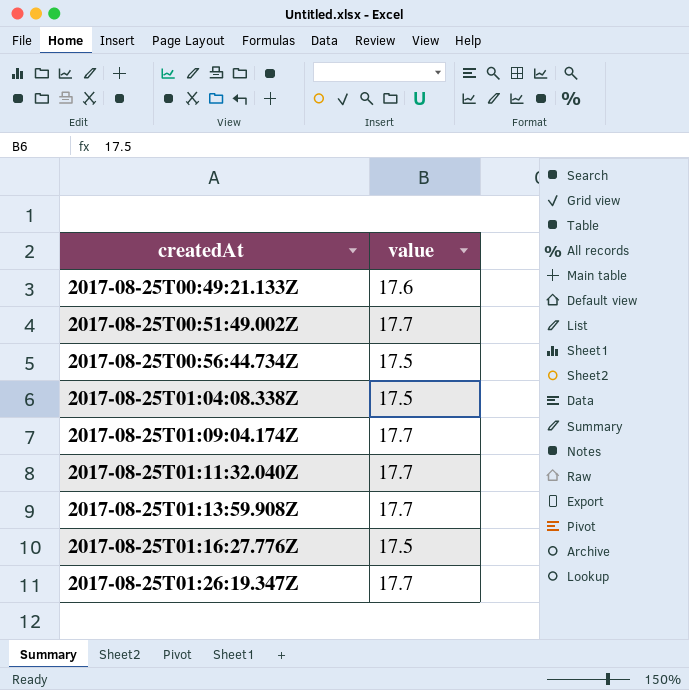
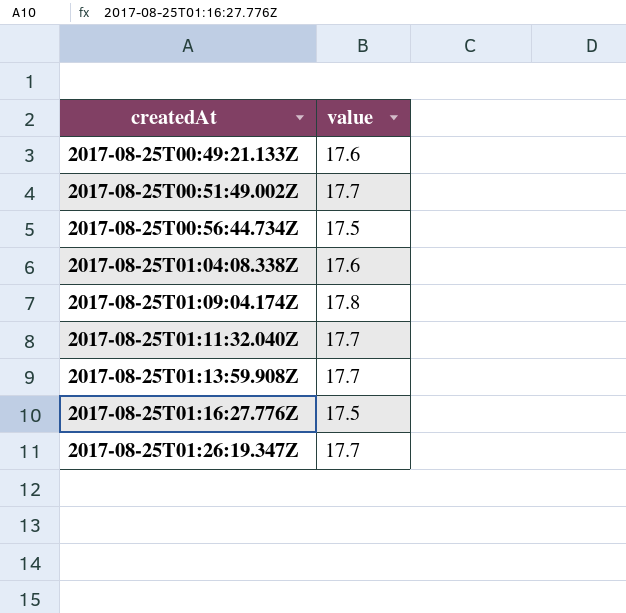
2017-08-25T01:04:08.338Z | value: 17.5 -> 17.6
2017-08-25T01:09:04.174Z | value: 17.7 -> 17.8

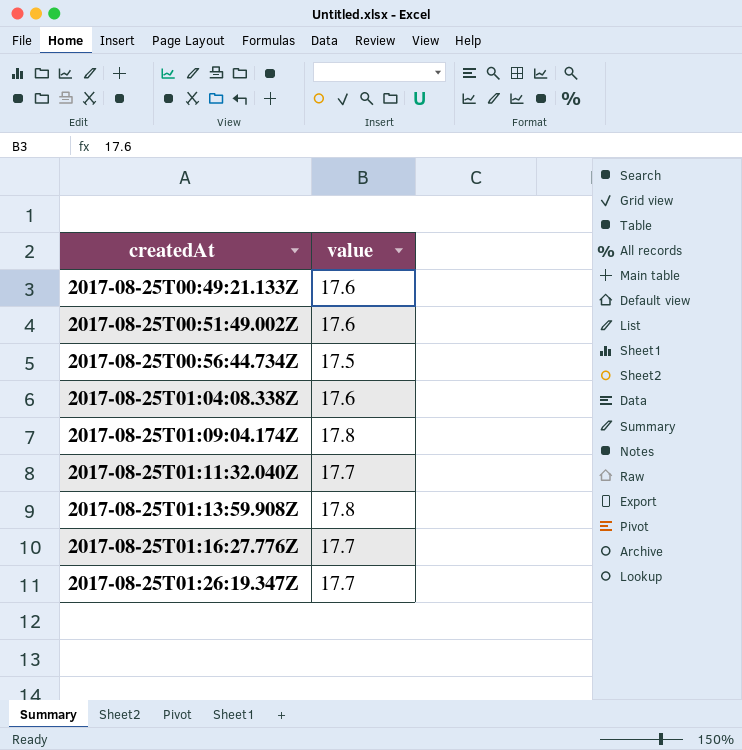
2017-08-25T00:51:49.002Z | value: 17.7 -> 17.6
2017-08-25T01:13:59.908Z | value: 17.7 -> 17.8
2017-08-25T01:16:27.776Z | value: 17.5 -> 17.7

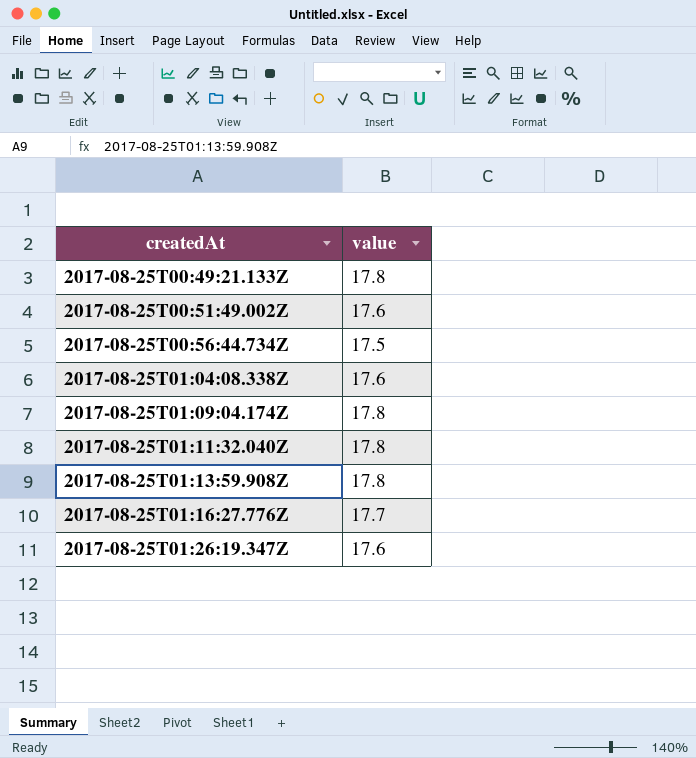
2017-08-25T00:49:21.133Z | value: 17.6 -> 17.8
2017-08-25T01:11:32.040Z | value: 17.7 -> 17.8
2017-08-25T01:26:19.347Z | value: 17.7 -> 17.6

